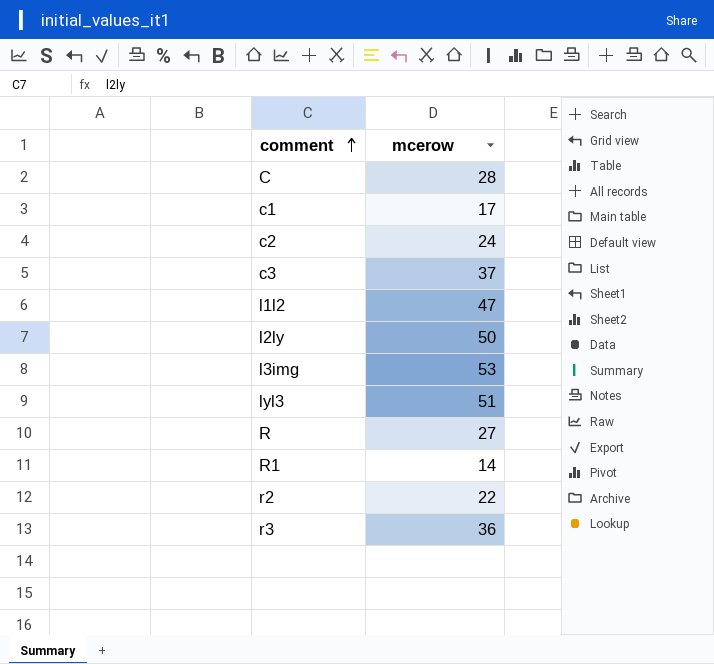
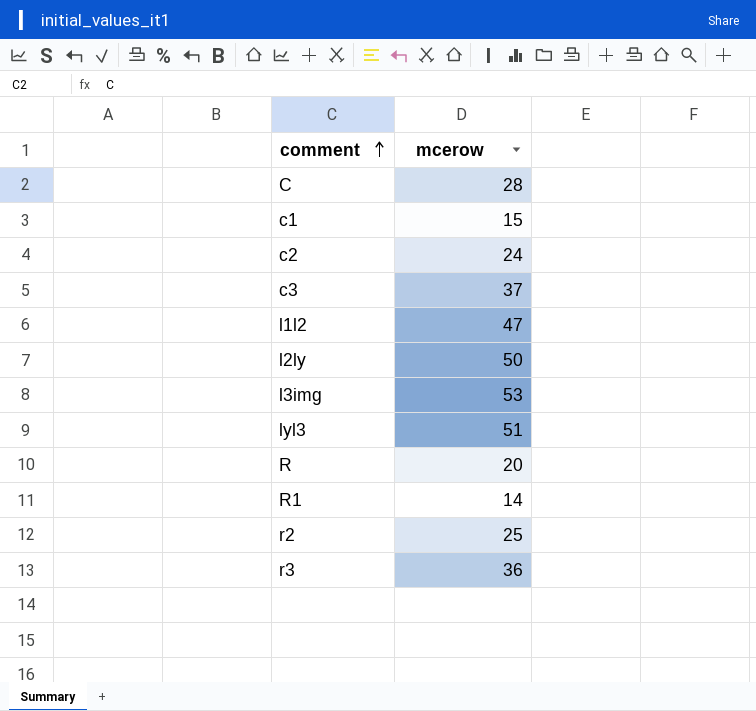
c1 | mcerow: 17 -> 15
R | mcerow: 27 -> 20
r2 | mcerow: 22 -> 25

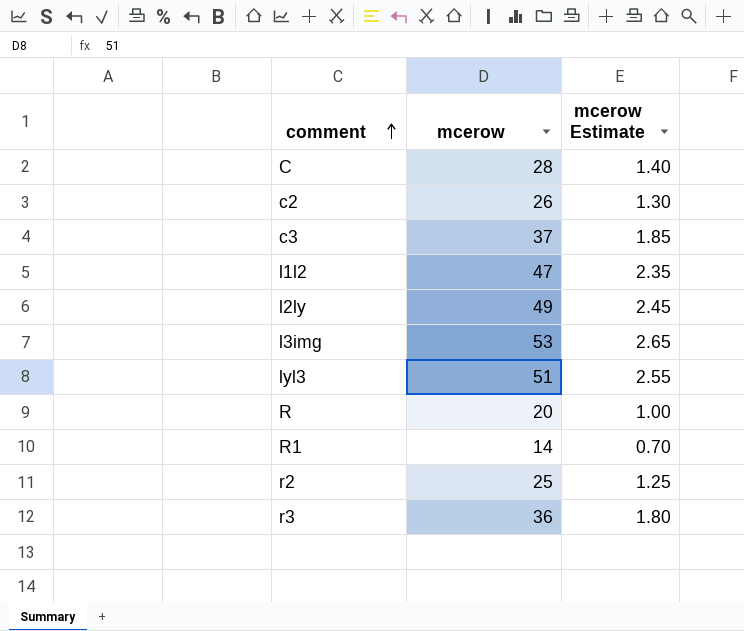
column mcerow Estimate | formula: none -> [mcerow] * 0.05
row c1: 15 -> none
c2 | mcerow: 24 -> 26
l2ly | mcerow: 50 -> 49

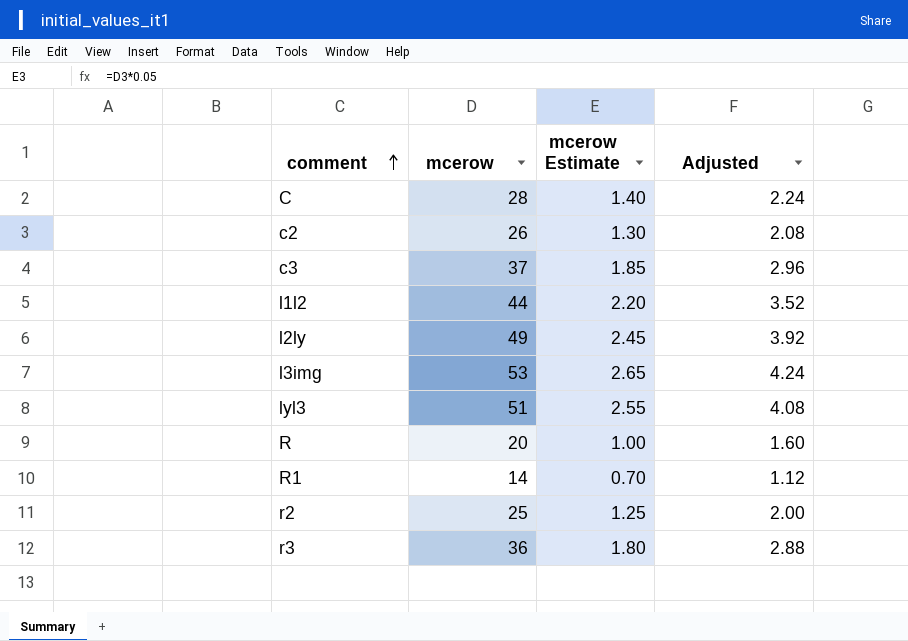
column Adjusted | formula: none -> [mcerow] * 0.08
l1l2 | mcerow: 47 -> 44
l1l2 | mcerow Estimate: 2.35 -> 2.20

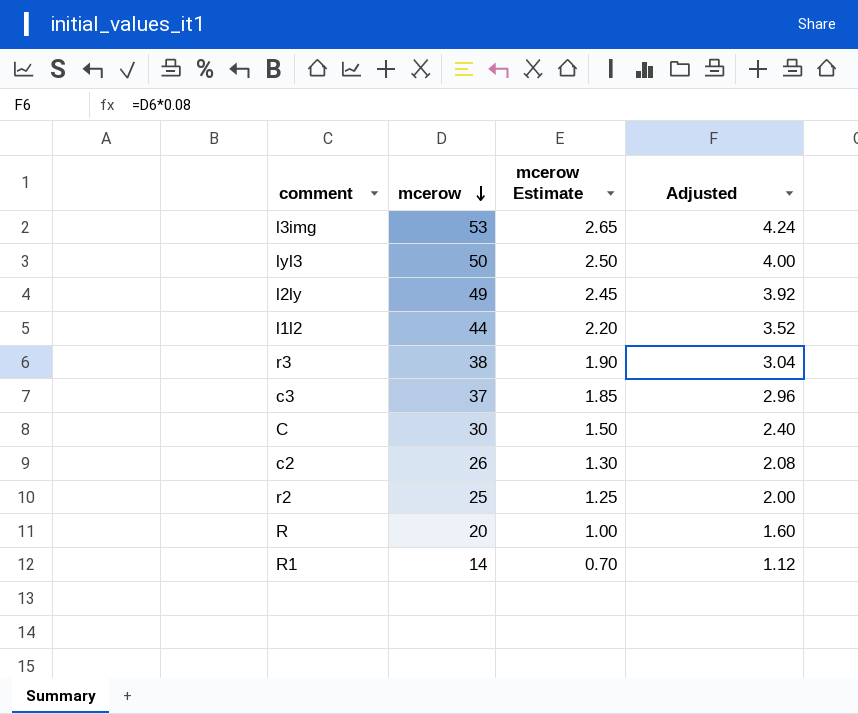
row order: comment ascending -> mcerow descending
lyl3 | mcerow: 51 -> 50
lyl3 | mcerow Estimate: 2.55 -> 2.50
lyl3 | Adjusted: 4.08 -> 4.00
r3 | mcerow: 36 -> 38
r3 | mcerow Estimate: 1.80 -> 1.90
r3 | Adjusted: 2.88 -> 3.04
C | mcerow: 28 -> 30
C | mcerow Estimate: 1.40 -> 1.50
C | Adjusted: 2.24 -> 2.40

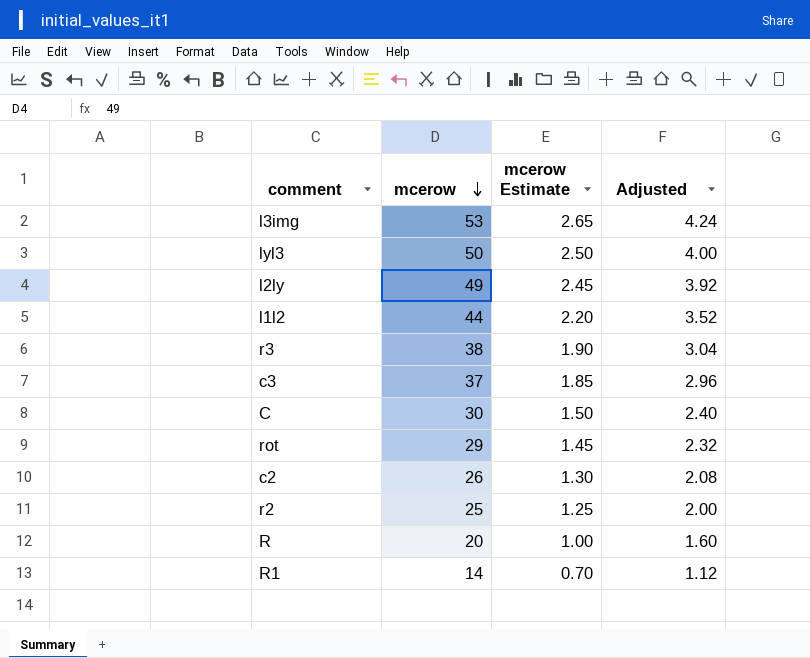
row rot: none -> 29 | 1.45 | 2.32

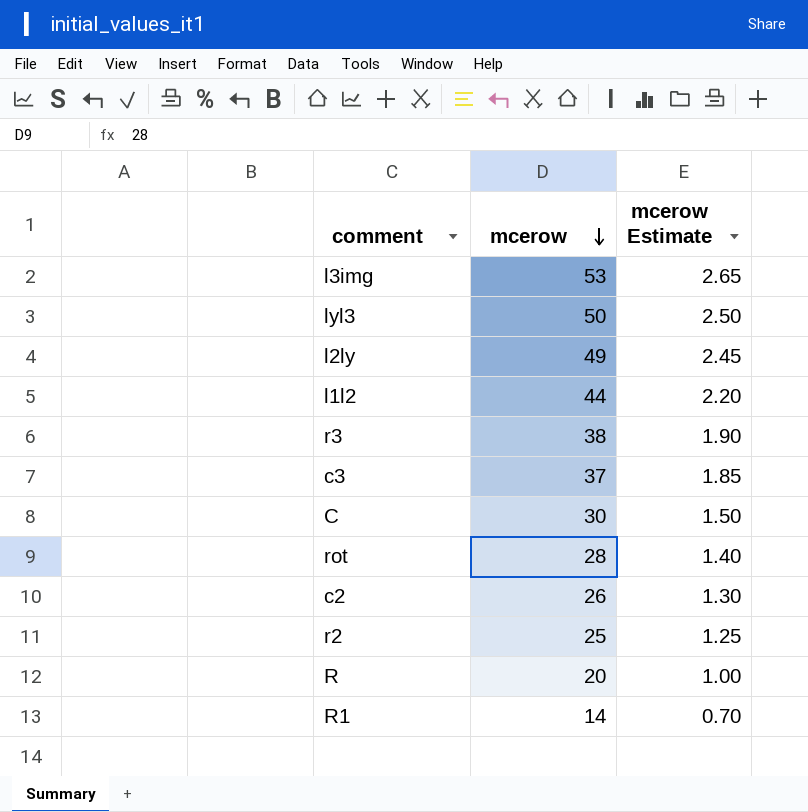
column Adjusted | formula: [mcerow] * 0.08 -> none
rot | mcerow: 29 -> 28
rot | mcerow Estimate: 1.45 -> 1.40

